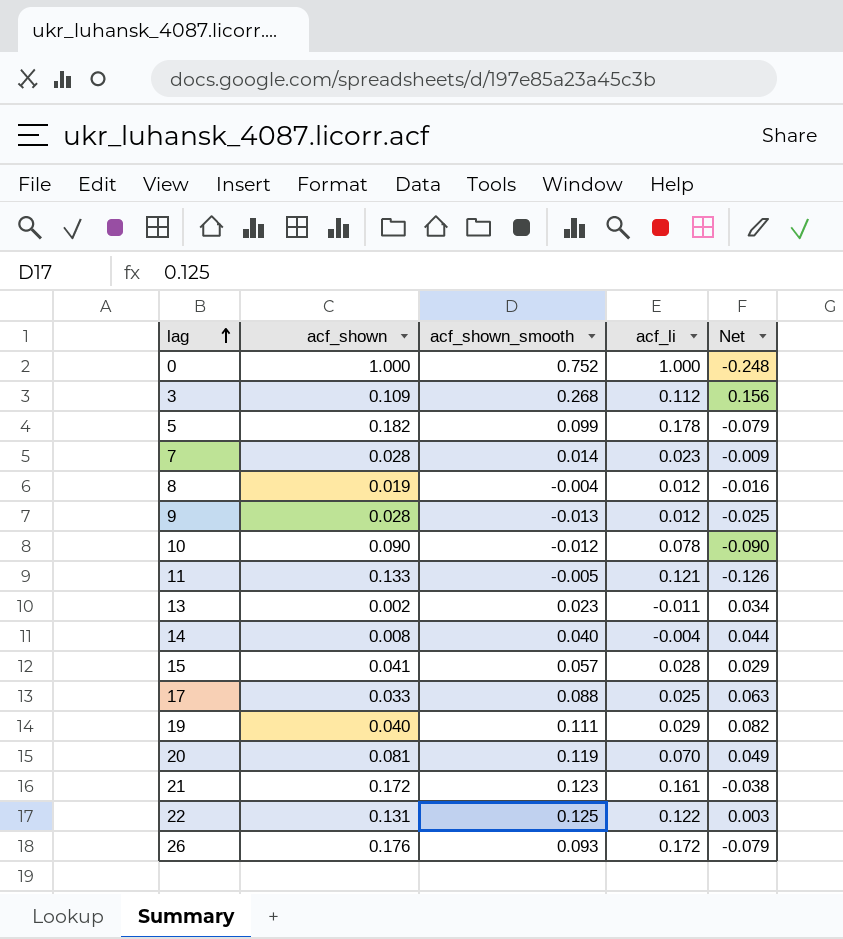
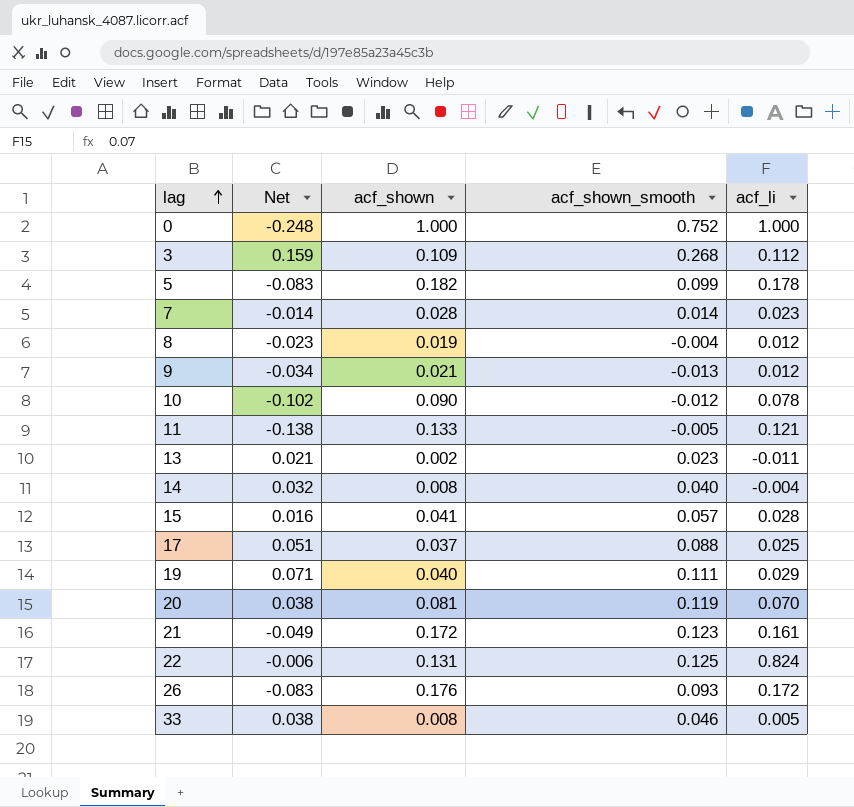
column Net | formula: [acf_shown_smooth] - [acf_li] -> [acf_shown_smooth] - [acf_shown]
column Net | position: 5 -> 2
9 | acf_shown: 0.028 -> 0.021
17 | acf_shown: 0.033 -> 0.037
22 | acf_li: 0.122 -> 0.824
row 33: none -> 0.038 | 0.008 | 0.046 | 0.005

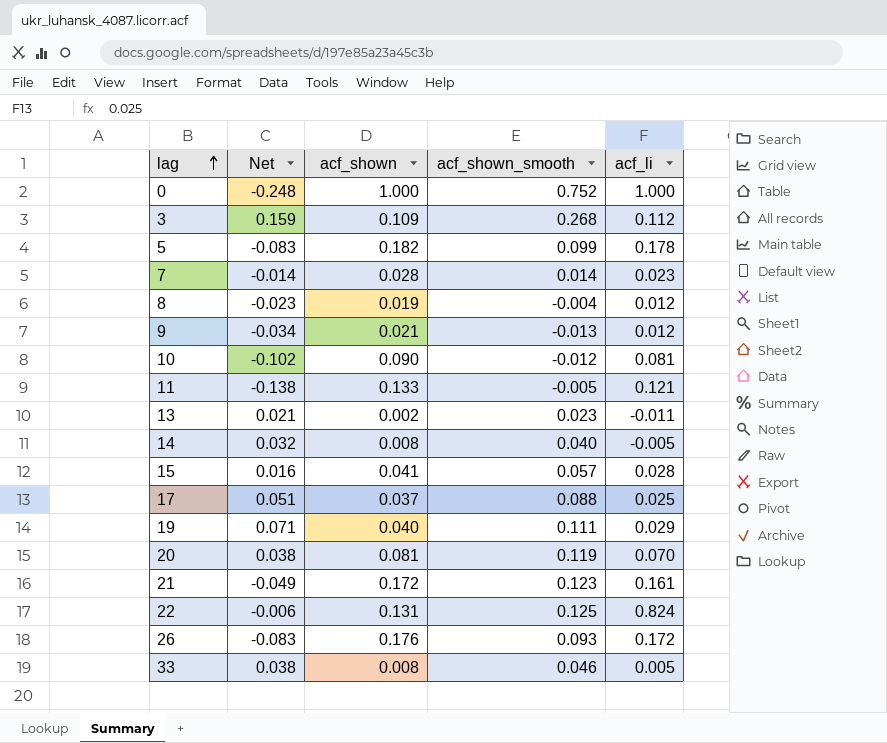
10 | acf_li: 0.078 -> 0.081
14 | acf_li: -0.004 -> -0.005

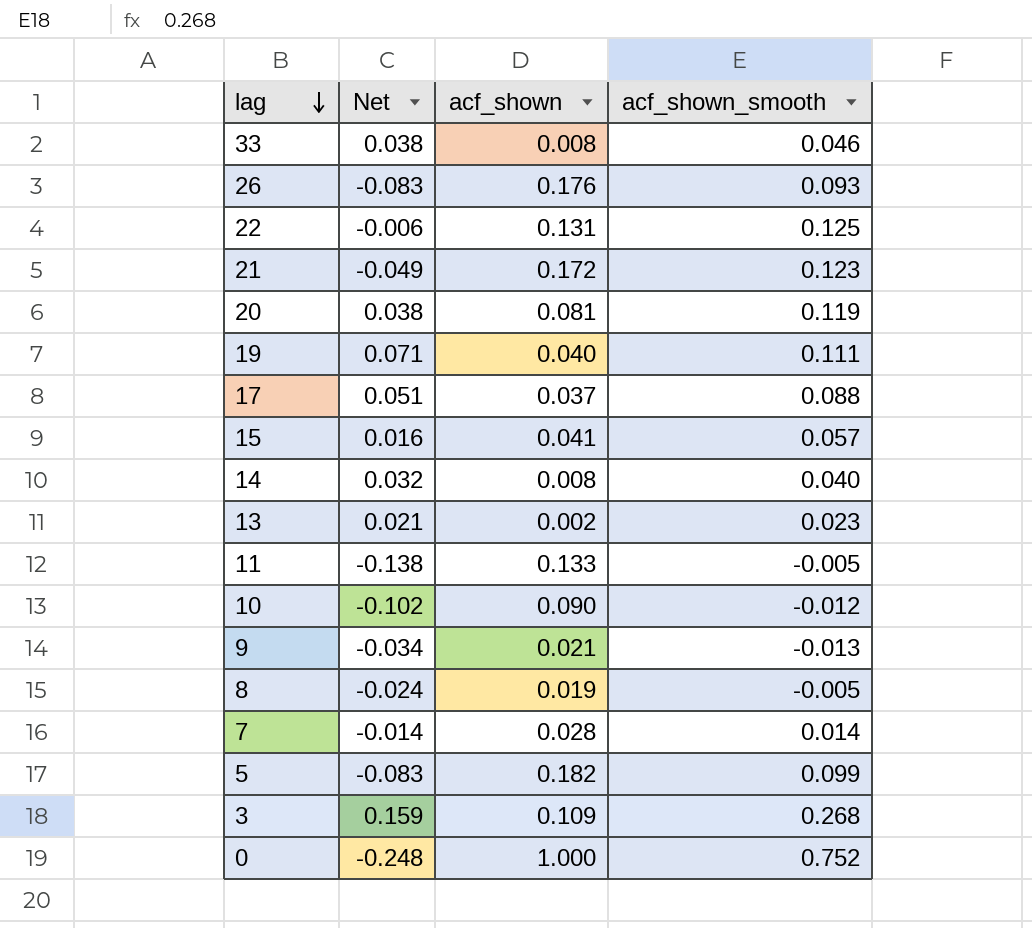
row order: lag ascending -> lag descending
column acf_li | position: 5 -> none
8 | Net: -0.023 -> -0.024
8 | acf_shown_smooth: -0.004 -> -0.005

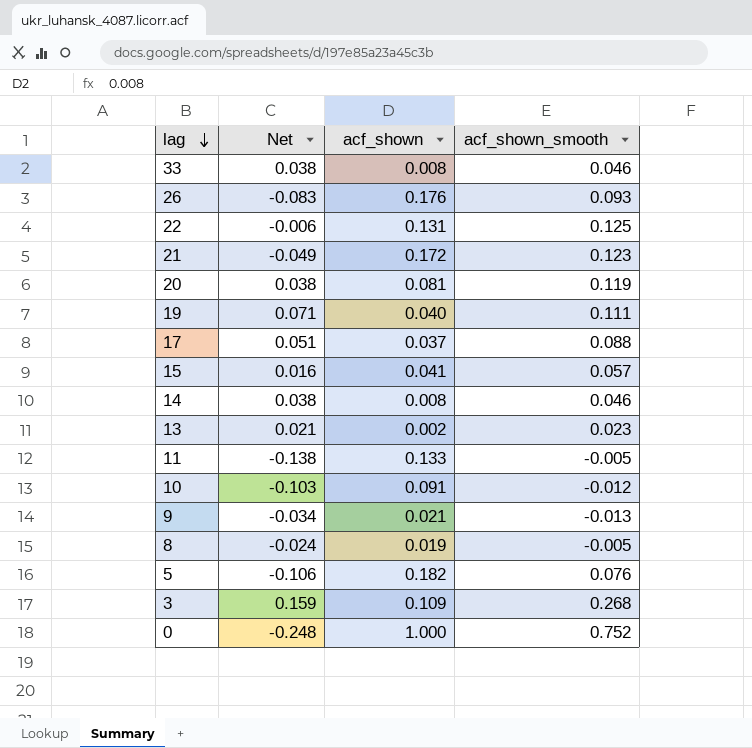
row 7: -0.014 | 0.028 | 0.014 -> none
14 | Net: 0.032 -> 0.038
14 | acf_shown_smooth: 0.040 -> 0.046
10 | Net: -0.102 -> -0.103
10 | acf_shown: 0.090 -> 0.091
5 | Net: -0.083 -> -0.106
5 | acf_shown_smooth: 0.099 -> 0.076

